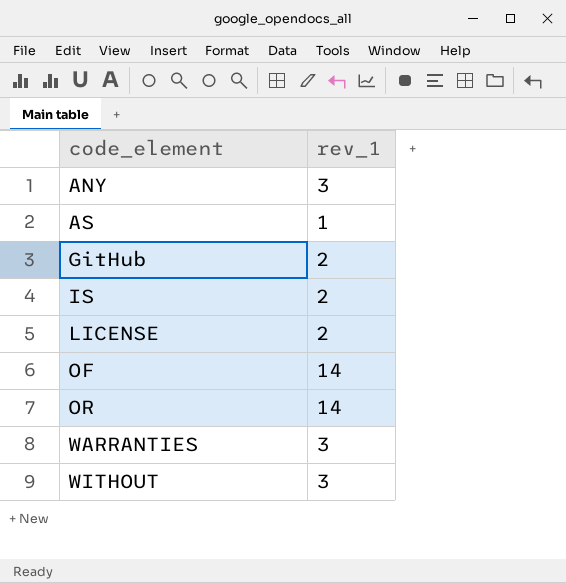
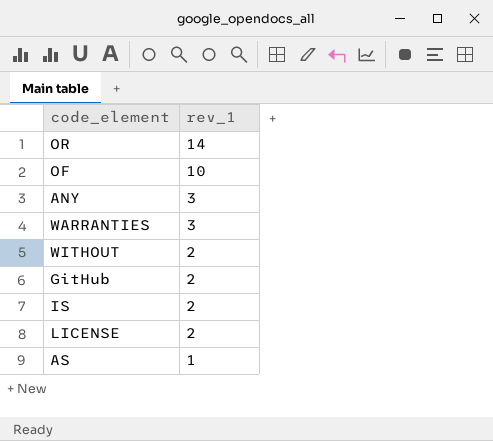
row order: code_element ascending -> rev_1 descending
OF | rev_1: 14 -> 10
WITHOUT | rev_1: 3 -> 2

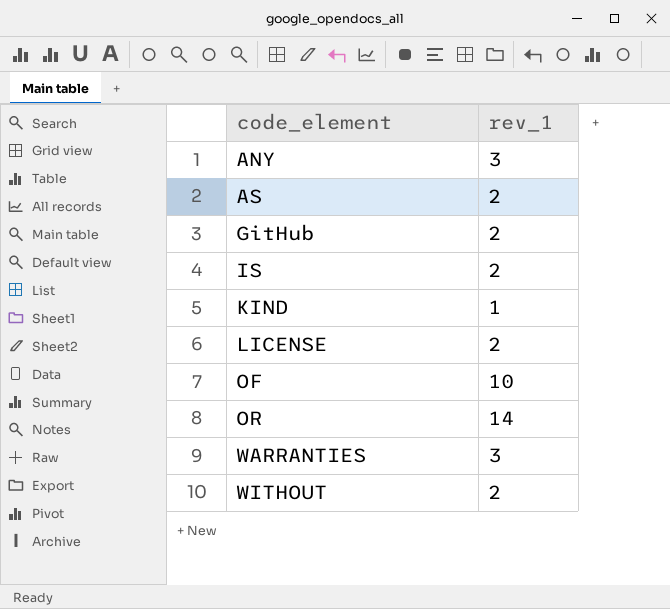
row order: rev_1 descending -> code_element ascending
AS | rev_1: 1 -> 2
row KIND: none -> 1

